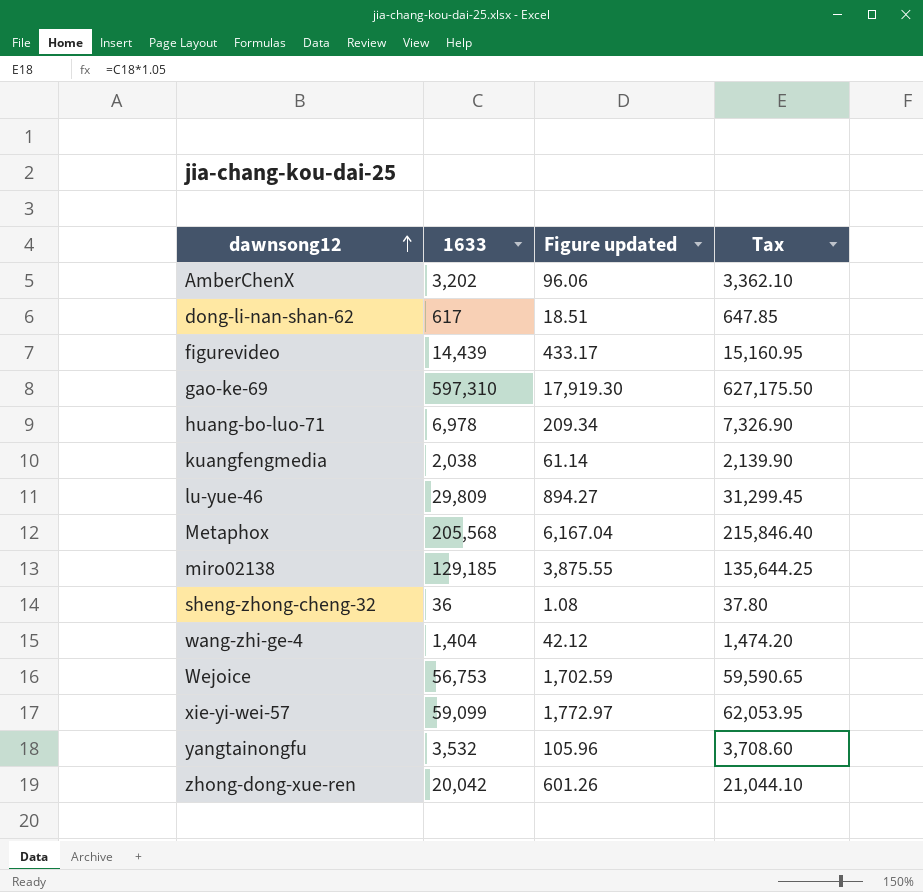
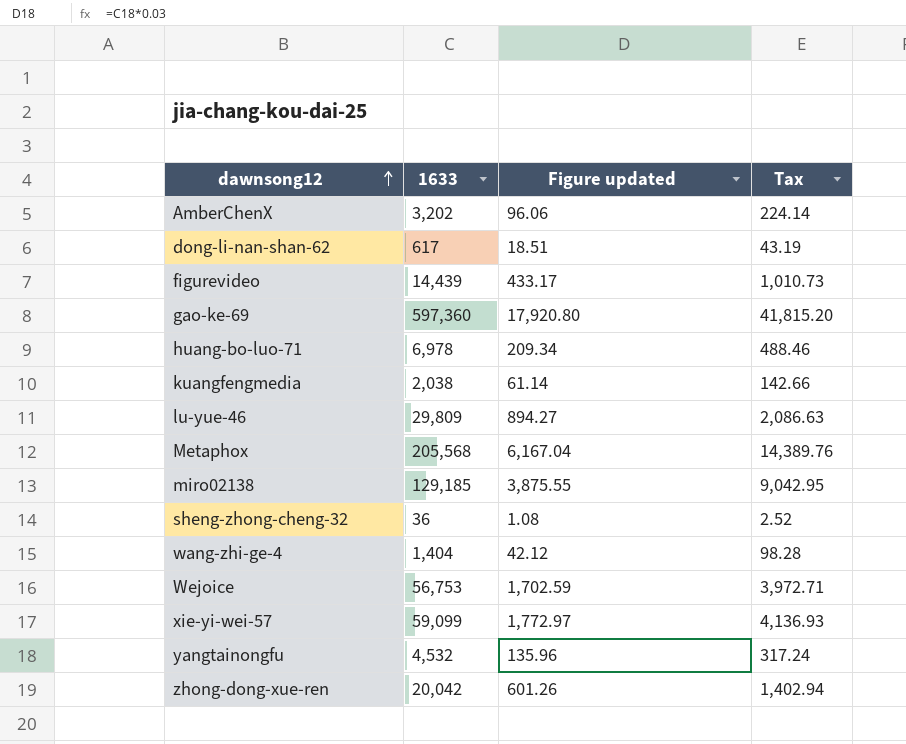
column Tax | formula: [1633] * 1.05 -> [1633] * 0.07
gao-ke-69 | 1633: 597,310 -> 597,360
gao-ke-69 | Figure updated: 17,919.30 -> 17,920.80
yangtainongfu | 1633: 3,532 -> 4,532
yangtainongfu | Figure updated: 105.96 -> 135.96

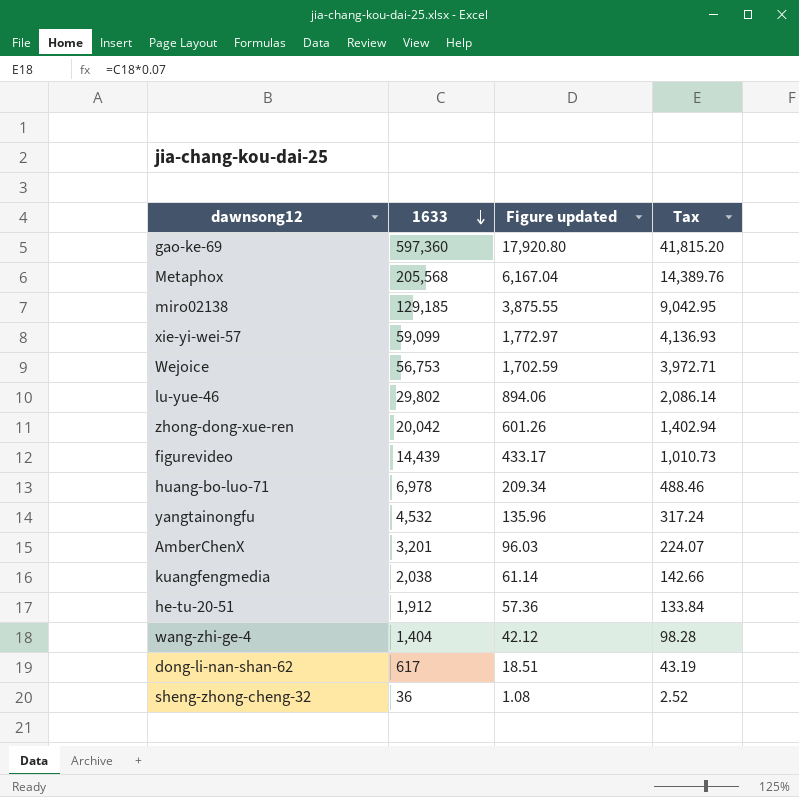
row order: dawnsong12 ascending -> 1633 descending
lu-yue-46 | 1633: 29,809 -> 29,802
lu-yue-46 | Figure updated: 894.27 -> 894.06
lu-yue-46 | Tax: 2,086.63 -> 2,086.14
AmberChenX | 1633: 3,202 -> 3,201
AmberChenX | Figure updated: 96.06 -> 96.03
AmberChenX | Tax: 224.14 -> 224.07
row he-tu-20-51: none -> 1,912 | 57.36 | 133.84

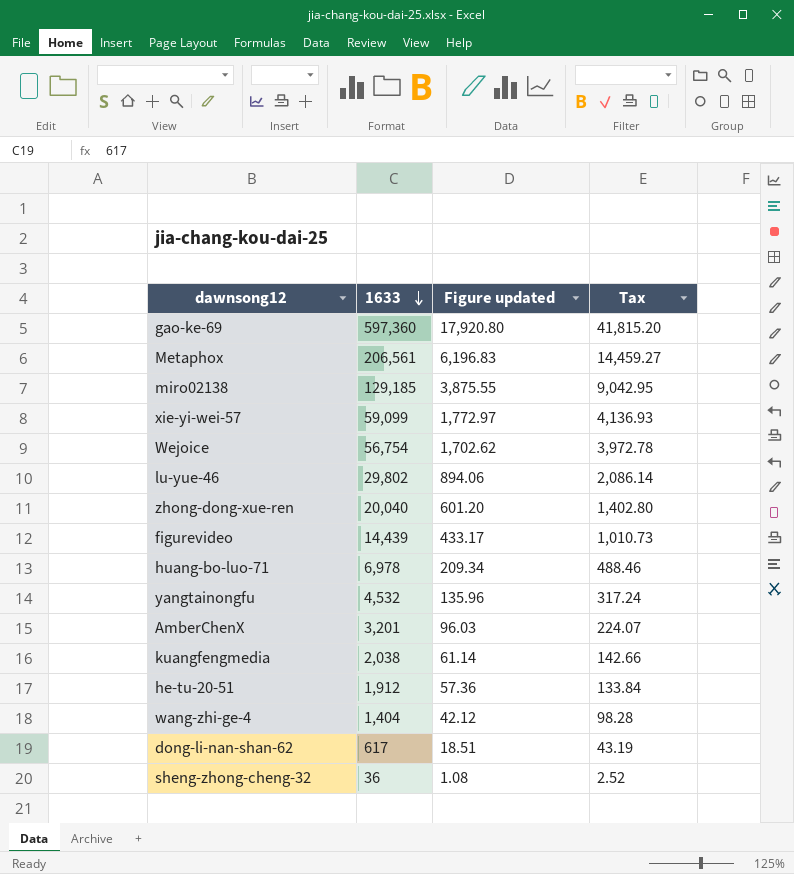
Metaphox | 1633: 205,568 -> 206,561
Metaphox | Figure updated: 6,167.04 -> 6,196.83
Metaphox | Tax: 14,389.76 -> 14,459.27
Wejoice | 1633: 56,753 -> 56,754
Wejoice | Figure updated: 1,702.59 -> 1,702.62
Wejoice | Tax: 3,972.71 -> 3,972.78
zhong-dong-xue-ren | 1633: 20,042 -> 20,040
zhong-dong-xue-ren | Figure updated: 601.26 -> 601.20
zhong-dong-xue-ren | Tax: 1,402.94 -> 1,402.80

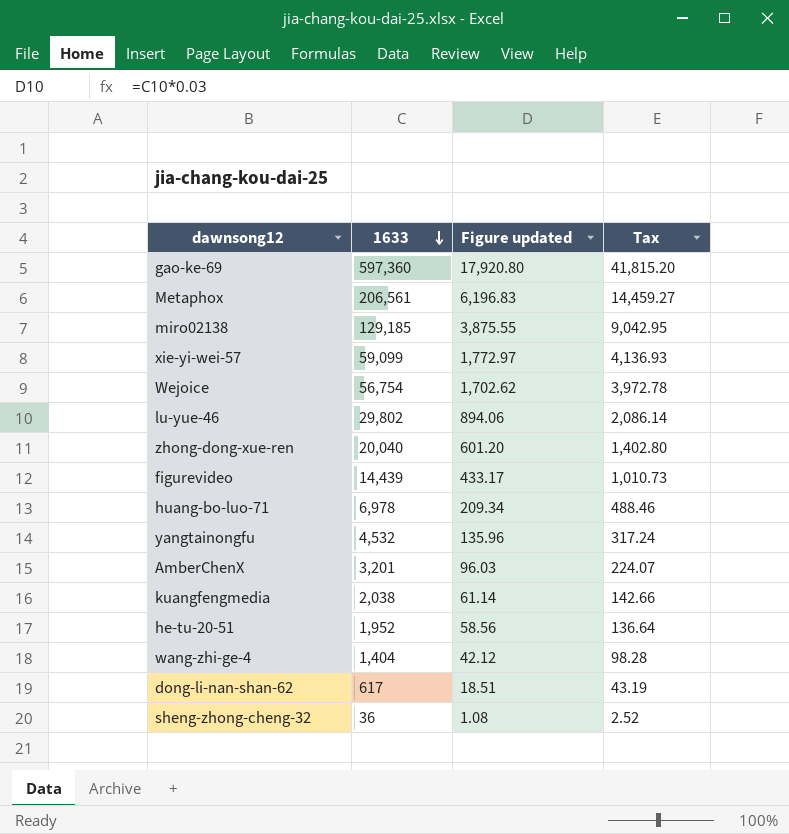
he-tu-20-51 | 1633: 1,912 -> 1,952
he-tu-20-51 | Figure updated: 57.36 -> 58.56
he-tu-20-51 | Tax: 133.84 -> 136.64

